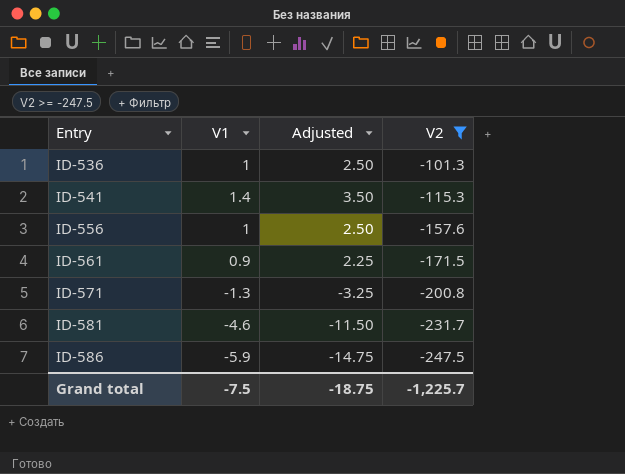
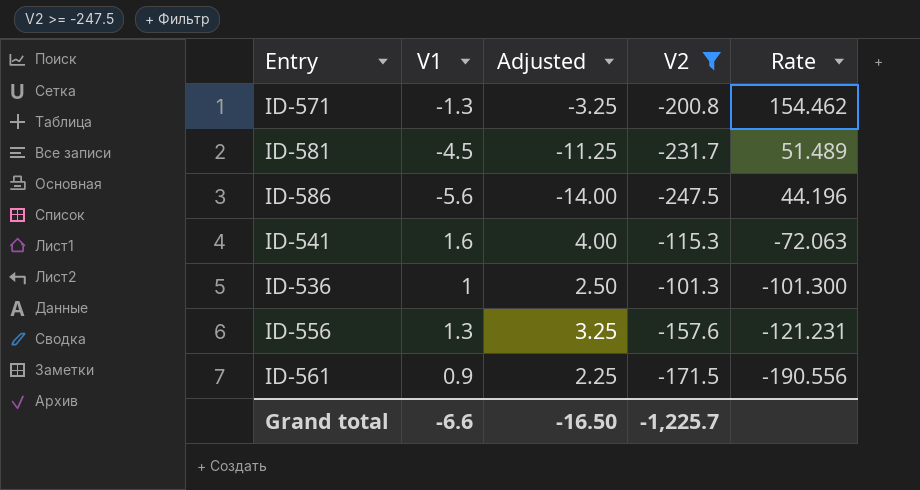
row order: Entry ascending -> Rate descending
column Rate | formula: none -> [V2] / [V1]
ID-581 | V1: -4.6 -> -4.5
ID-581 | Adjusted: -11.50 -> -11.25
ID-586 | V1: -5.9 -> -5.6
ID-586 | Adjusted: -14.75 -> -14.00
ID-541 | V1: 1.4 -> 1.6
ID-541 | Adjusted: 3.50 -> 4.00
ID-556 | V1: 1 -> 1.3
ID-556 | Adjusted: 2.50 -> 3.25
Grand total | V1: -7.5 -> -6.6
Grand total | Adjusted: -18.75 -> -16.50

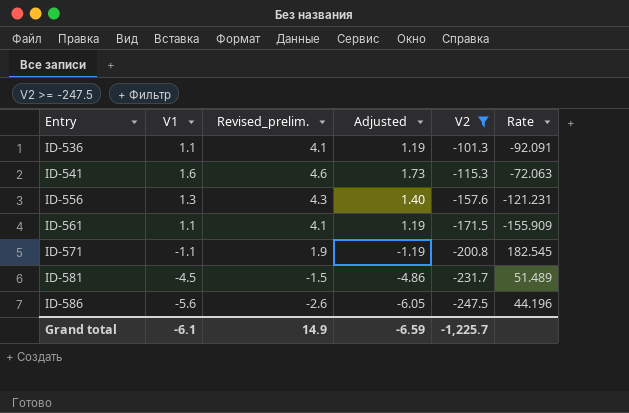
row order: Rate descending -> Entry ascending
column Revised_prelim. | formula: none -> [V1] + 3
column Adjusted | formula: [V1] * 2.5 -> [V1] * 1.08
ID-536 | V1: 1 -> 1.1
ID-536 | Rate: -101.300 -> -92.091
ID-561 | V1: 0.9 -> 1.1
ID-561 | Rate: -190.556 -> -155.909
ID-571 | V1: -1.3 -> -1.1
ID-571 | Rate: 154.462 -> 182.545
Grand total | V1: -6.6 -> -6.1
Grand total | Adjusted: -16.50 -> -6.59

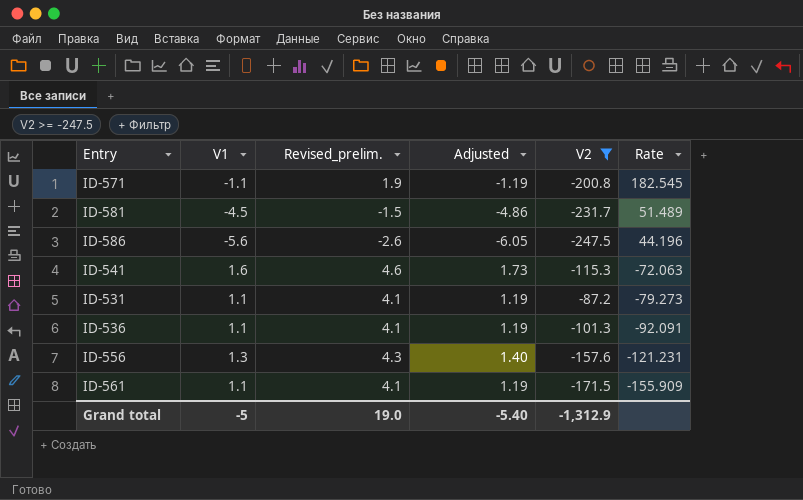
row order: Entry ascending -> Rate descending
row ID-531: none -> 1.1 | 4.1 | 1.19 | -87.2 | -79.273
Grand total | V1: -6.1 -> -5
Grand total | Revised_prelim.: 14.9 -> 19.0
Grand total | Adjusted: -6.59 -> -5.40
Grand total | V2: -1,225.7 -> -1,312.9

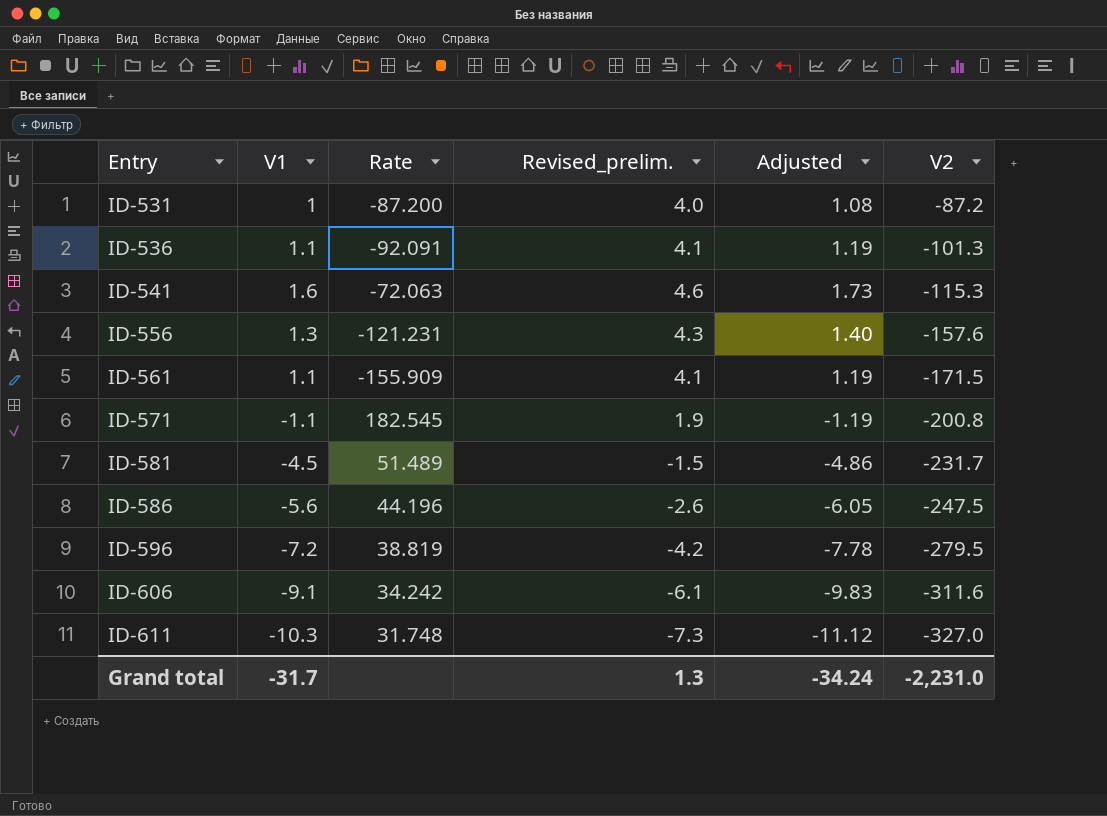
filter: V2 >= -247.5 -> none
row order: Rate descending -> Entry ascending
column Rate | position: 6 -> 3
ID-531 | V1: 1.1 -> 1
ID-531 | Rate: -79.273 -> -87.200
ID-531 | Revised_prelim.: 4.1 -> 4.0
ID-531 | Adjusted: 1.19 -> 1.08
Grand total | V1: -5 -> -31.7
Grand total | Revised_prelim.: 19.0 -> 1.3
Grand total | Adjusted: -5.40 -> -34.24
Grand total | V2: -1,312.9 -> -2,231.0

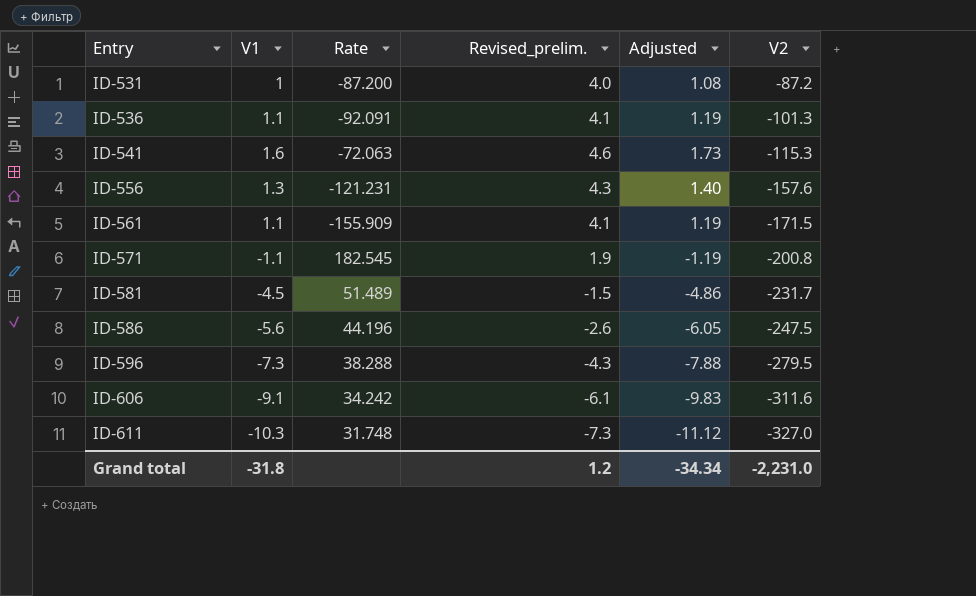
ID-596 | V1: -7.2 -> -7.3
ID-596 | Rate: 38.819 -> 38.288
ID-596 | Revised_prelim.: -4.2 -> -4.3
ID-596 | Adjusted: -7.78 -> -7.88
Grand total | V1: -31.7 -> -31.8
Grand total | Revised_prelim.: 1.3 -> 1.2
Grand total | Adjusted: -34.24 -> -34.34

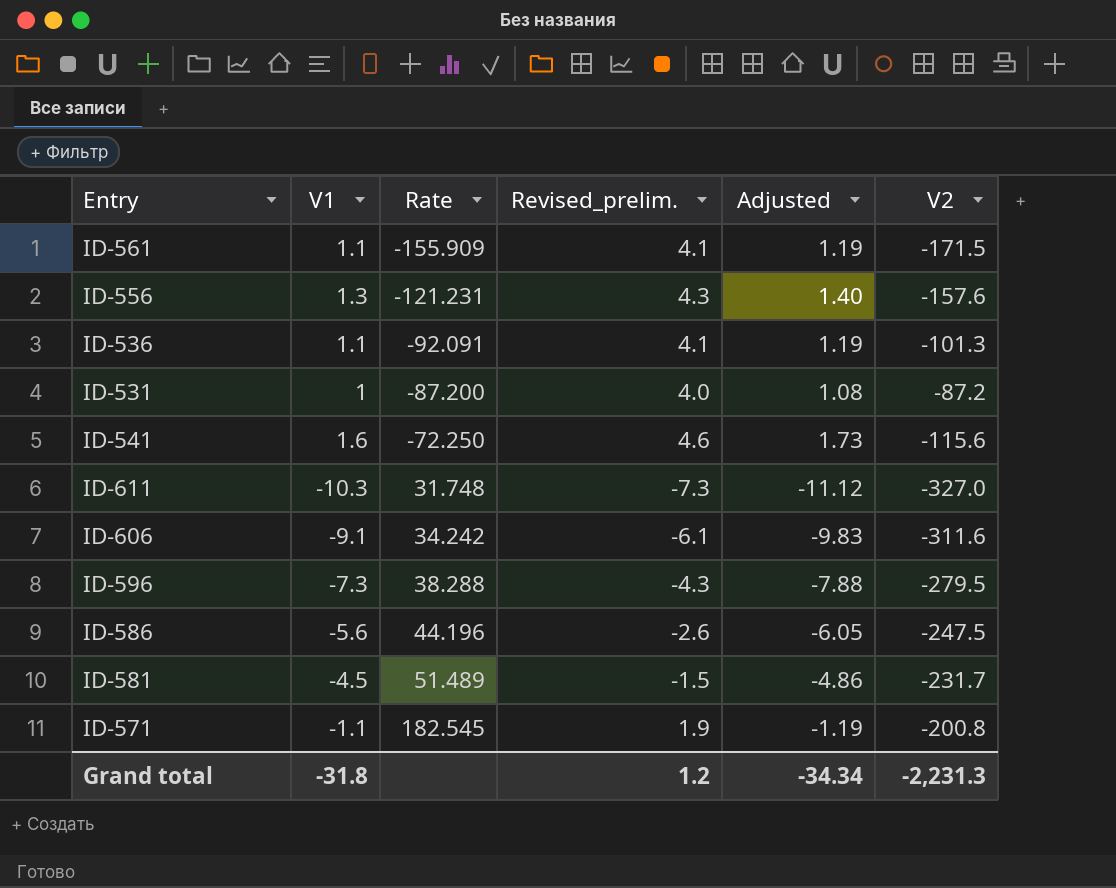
row order: Entry ascending -> Rate ascending
ID-541 | Rate: -72.063 -> -72.250
ID-541 | V2: -115.3 -> -115.6
Grand total | V2: -2,231.0 -> -2,231.3

